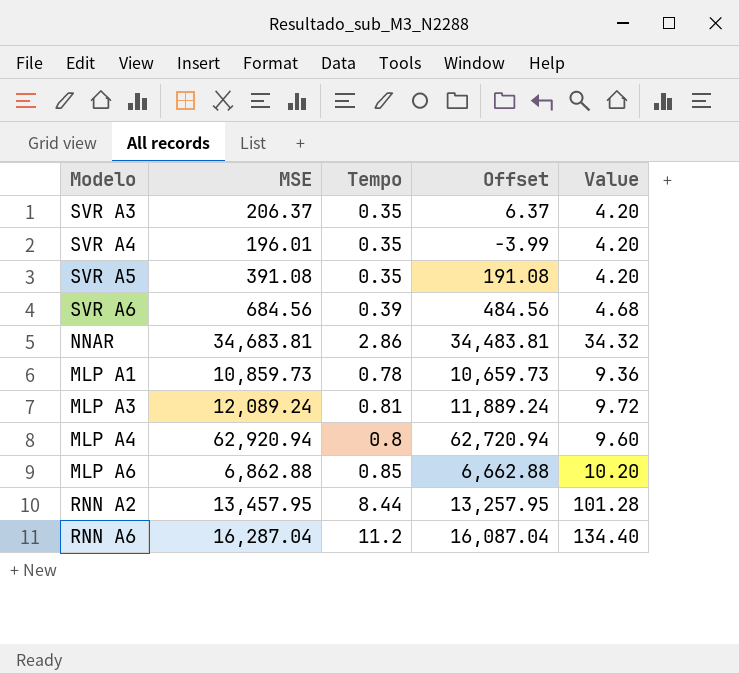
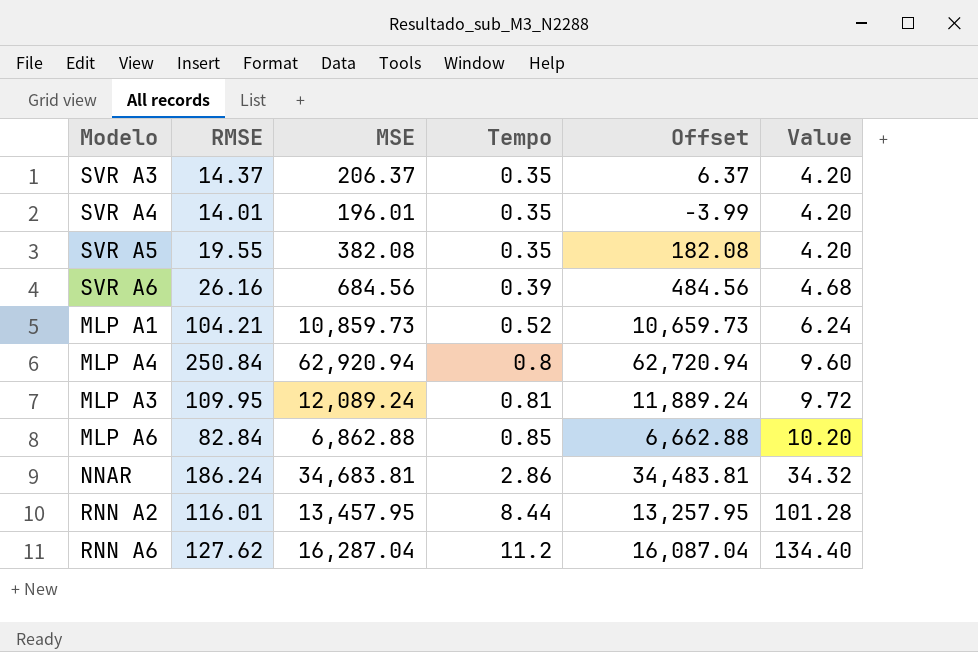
row order: none -> Tempo ascending
column RMSE | position: none -> 2
SVR A5 | MSE: 391.08 -> 382.08
SVR A5 | Offset: 191.08 -> 182.08
MLP A1 | Tempo: 0.78 -> 0.52
MLP A1 | Value: 9.36 -> 6.24

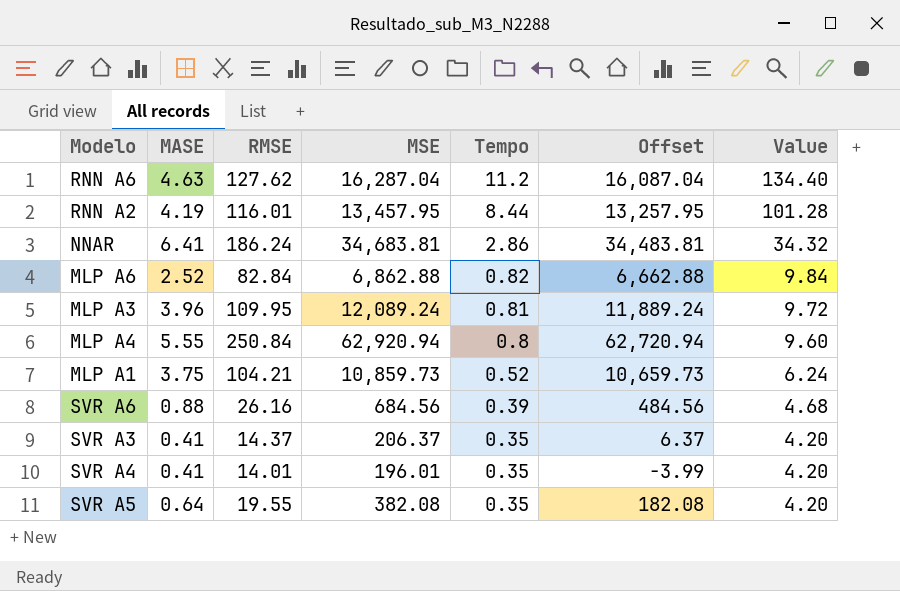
row order: Tempo ascending -> Tempo descending
column MASE | position: none -> 2
MLP A6 | Tempo: 0.85 -> 0.82
MLP A6 | Value: 10.20 -> 9.84

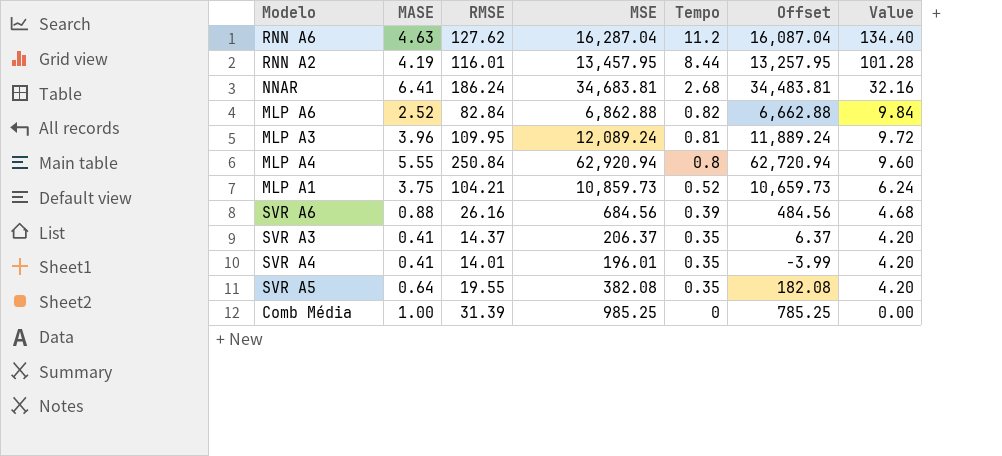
NNAR | Tempo: 2.86 -> 2.68
NNAR | Value: 34.32 -> 32.16
row Comb Média: none -> 1.00 | 31.39 | 985.25 | 0 | 785.25 | 0.00

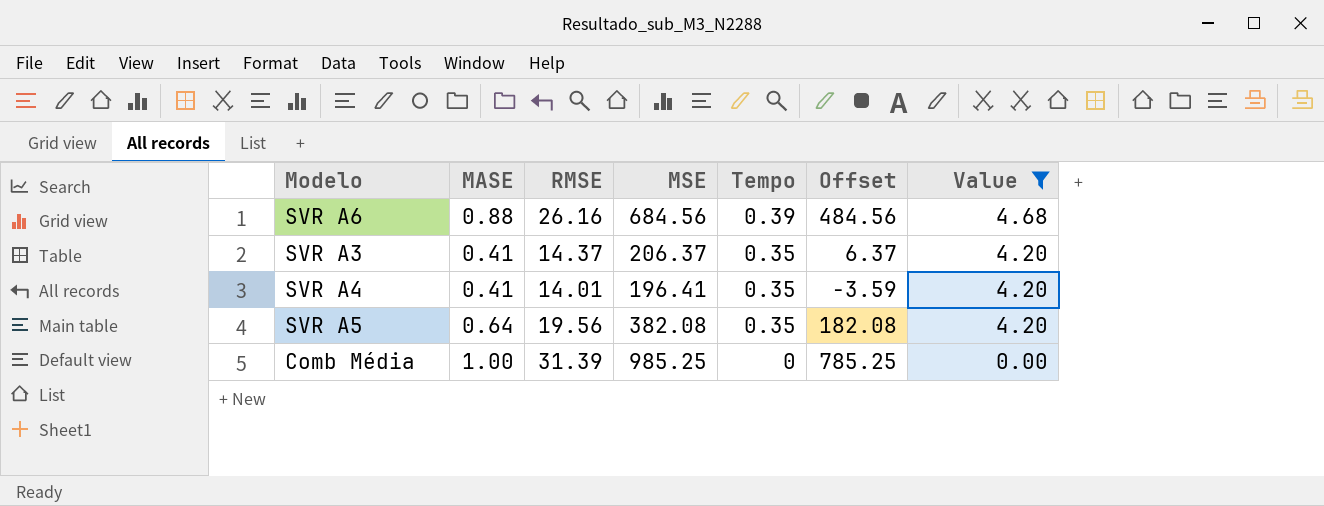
filter: none -> Value <= 4.68
SVR A4 | MSE: 196.01 -> 196.41
SVR A4 | Offset: -3.99 -> -3.59
SVR A5 | RMSE: 19.55 -> 19.56

